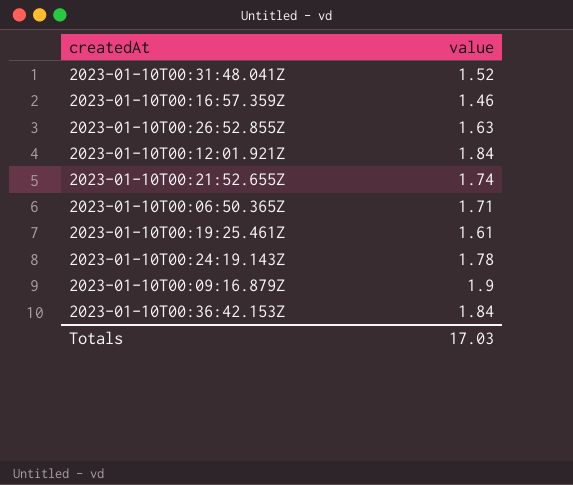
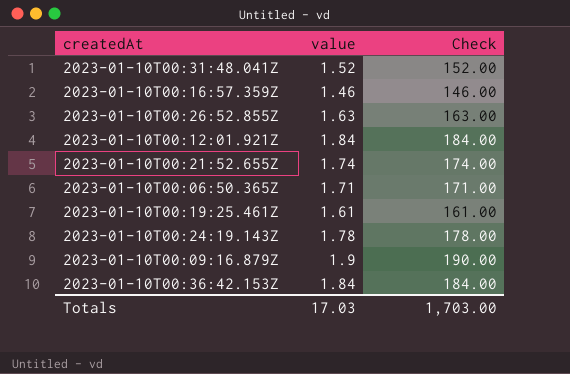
column Check | formula: none -> [value] * 100

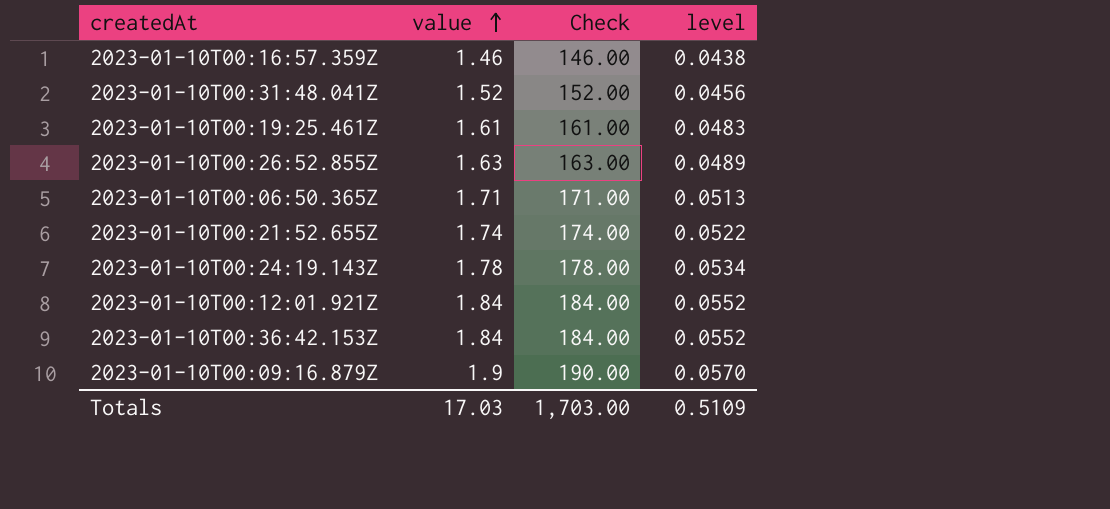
row order: none -> value ascending
column level | formula: none -> [value] * 0.03

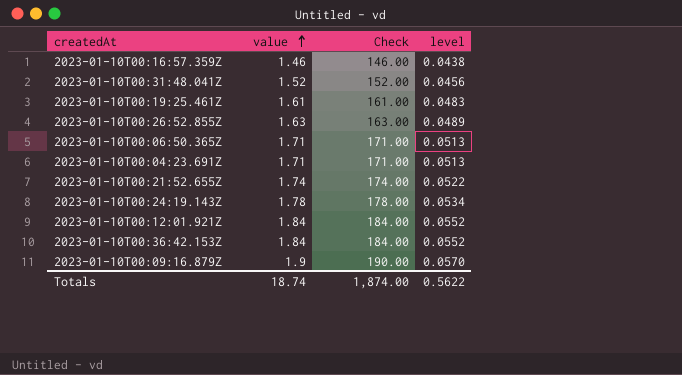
row 2023-01-10T00:04:23.691Z: none -> 1.71 | 171.00 | 0.0513
Totals | value: 17.03 -> 18.74
Totals | Check: 1,703.00 -> 1,874.00
Totals | level: 0.5109 -> 0.5622

